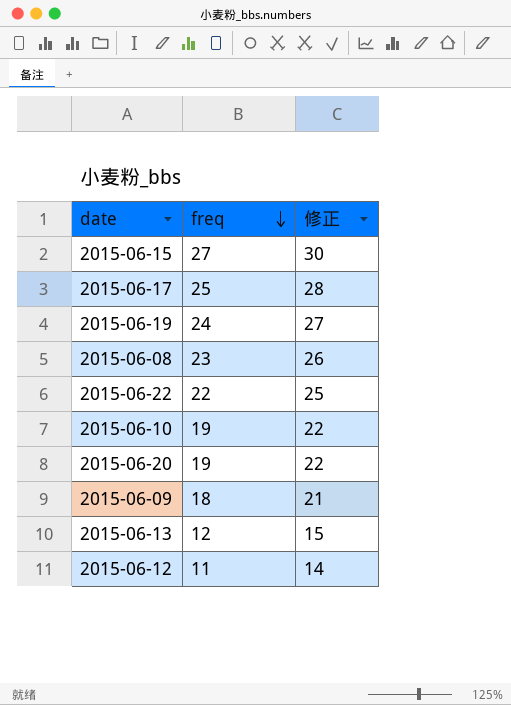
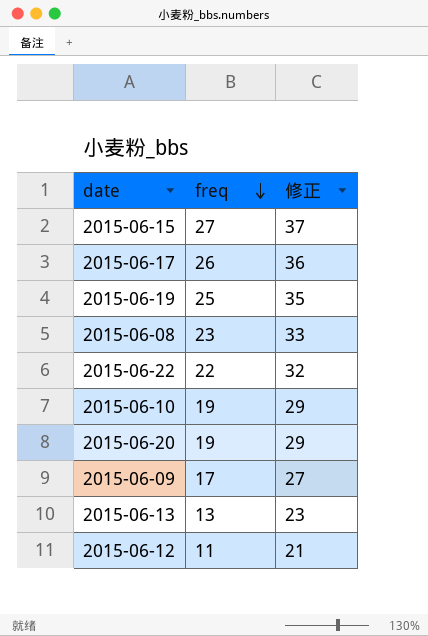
column 修正 | formula: [freq] + 3 -> [freq] + 10
2015-06-17 | freq: 25 -> 26
2015-06-19 | freq: 24 -> 25
2015-06-09 | freq: 18 -> 17
2015-06-13 | freq: 12 -> 13

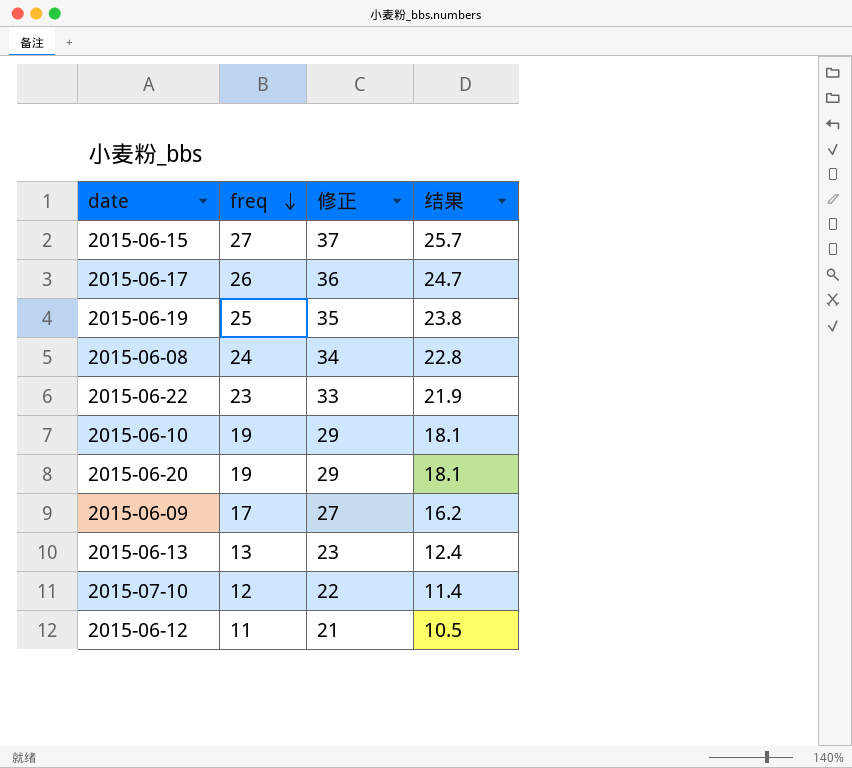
column 结果 | formula: none -> [freq] * 0.95
2015-06-08 | freq: 23 -> 24
2015-06-08 | 修正: 33 -> 34
2015-06-22 | freq: 22 -> 23
2015-06-22 | 修正: 32 -> 33
row 2015-07-10: none -> 12 | 22 | 11.4

